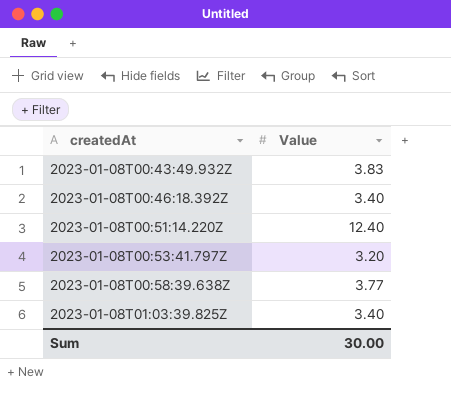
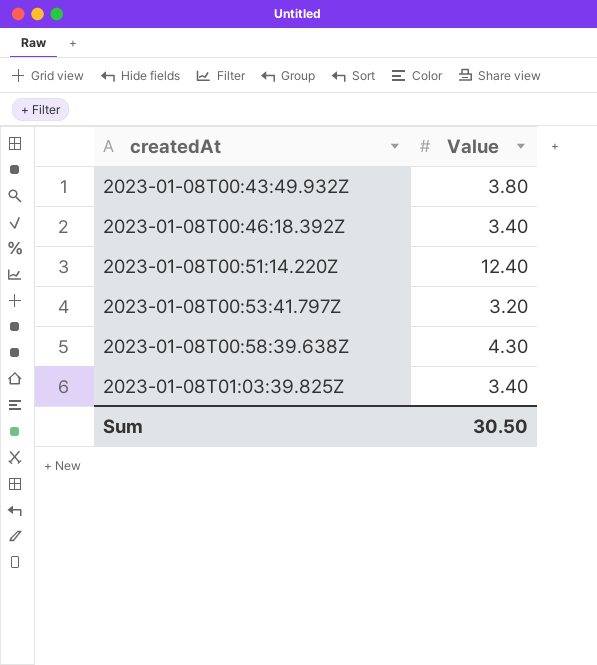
2023-01-08T00:43:49.932Z | Value: 3.83 -> 3.80
2023-01-08T00:58:39.638Z | Value: 3.77 -> 4.30
Sum | Value: 30.00 -> 30.50

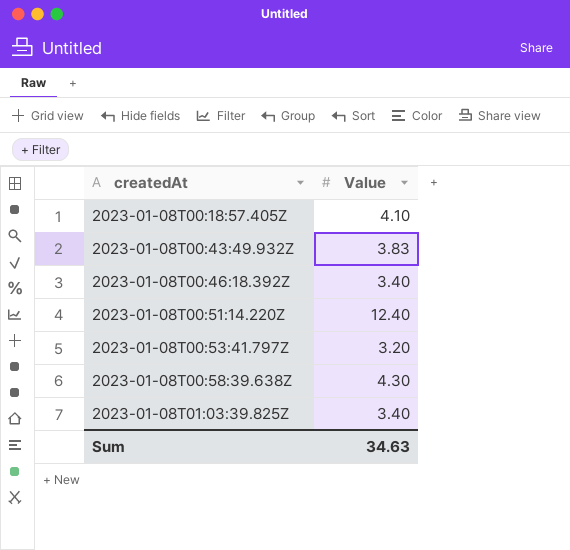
row 2023-01-08T00:18:57.405Z: none -> 4.10
2023-01-08T00:43:49.932Z | Value: 3.80 -> 3.83
Sum | Value: 30.50 -> 34.63

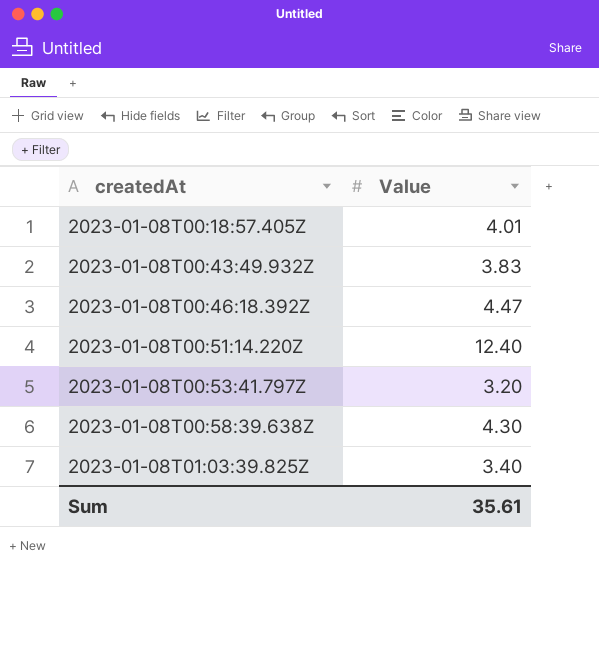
2023-01-08T00:18:57.405Z | Value: 4.10 -> 4.01
2023-01-08T00:46:18.392Z | Value: 3.40 -> 4.47
Sum | Value: 34.63 -> 35.61

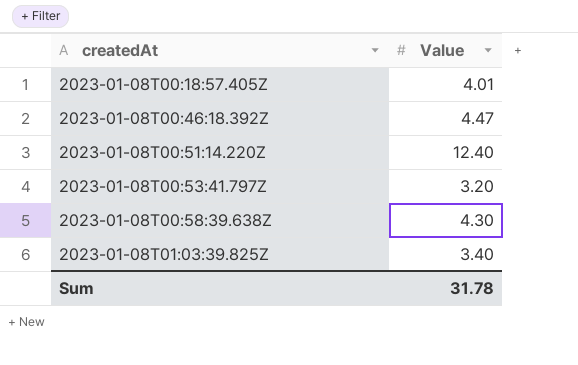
row 2023-01-08T00:43:49.932Z: 3.83 -> none
Sum | Value: 35.61 -> 31.78

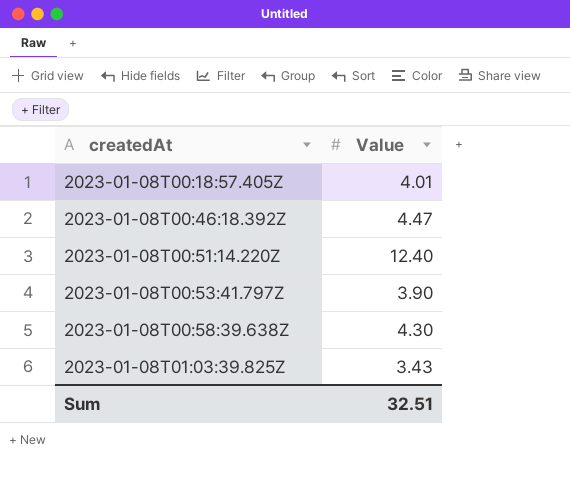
2023-01-08T00:53:41.797Z | Value: 3.20 -> 3.90
2023-01-08T01:03:39.825Z | Value: 3.40 -> 3.43
Sum | Value: 31.78 -> 32.51

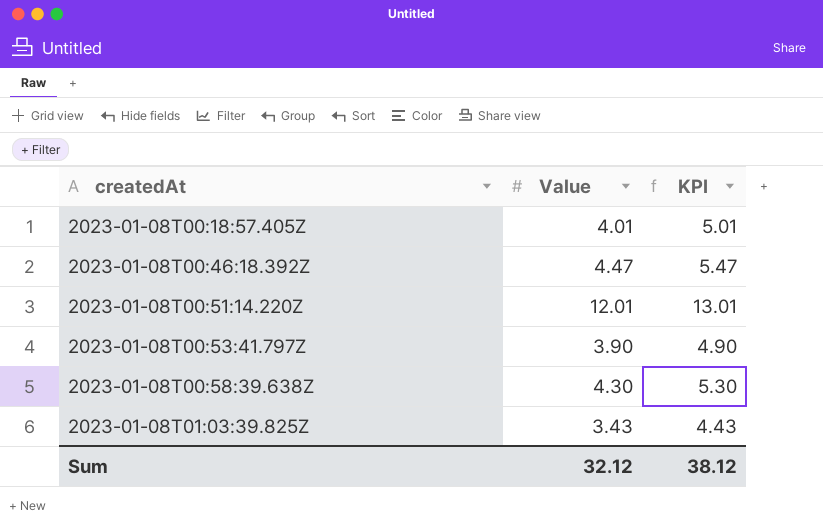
column KPI | formula: none -> [Value] + 1
2023-01-08T00:51:14.220Z | Value: 12.40 -> 12.01
Sum | Value: 32.51 -> 32.12

